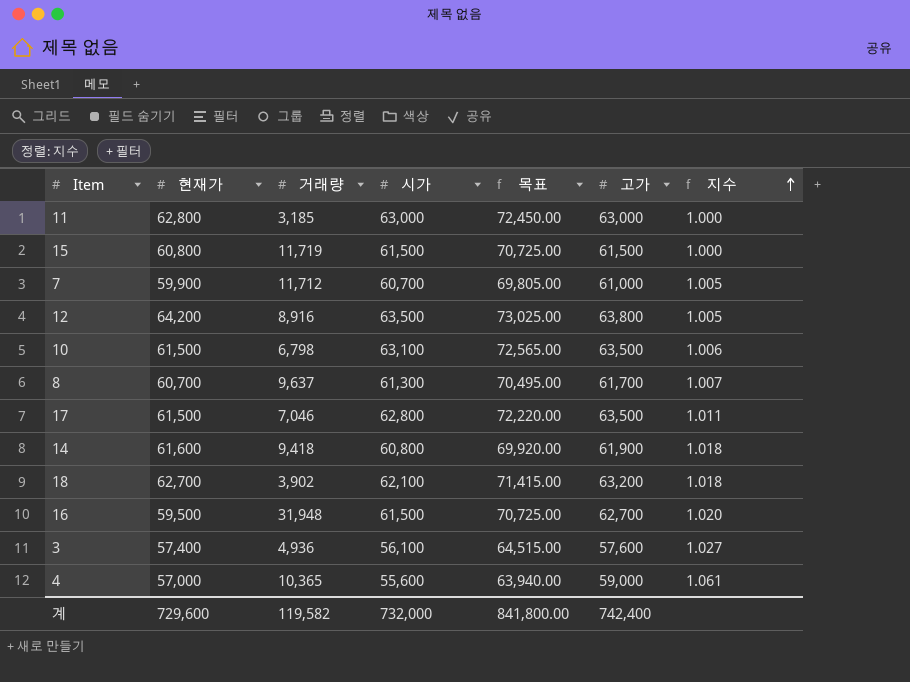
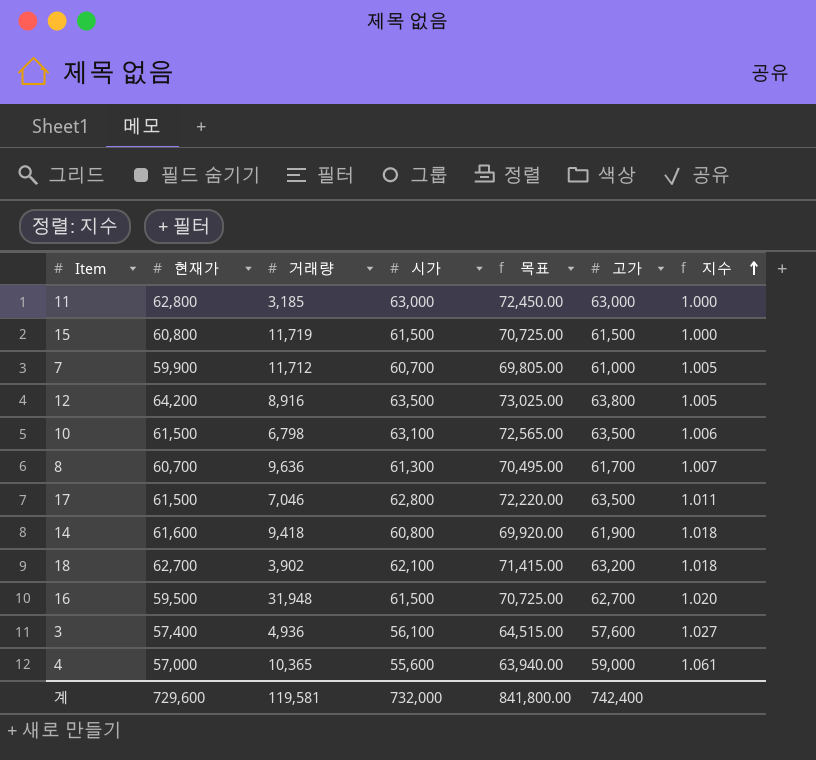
8 | 거래량: 9,637 -> 9,636
계 | 거래량: 119,582 -> 119,581

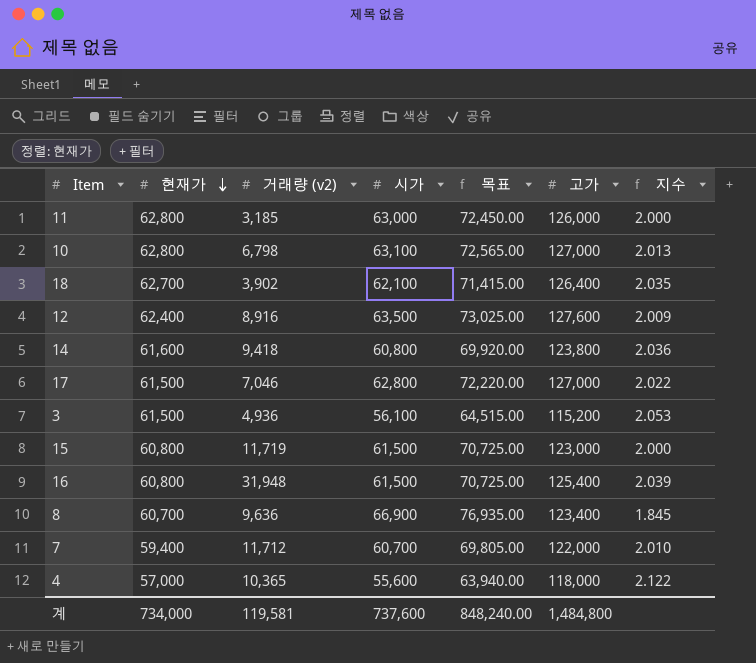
row order: 지수 ascending -> 현재가 descending
column name: 거래량 -> 거래량 (v2)
11 | 고가: 63,000 -> 126,000
11 | 지수: 1.000 -> 2.000
10 | 현재가: 61,500 -> 62,800
10 | 고가: 63,500 -> 127,000
10 | 지수: 1.006 -> 2.013
18 | 고가: 63,200 -> 126,400
18 | 지수: 1.018 -> 2.035
12 | 현재가: 64,200 -> 62,400
12 | 고가: 63,800 -> 127,600
12 | 지수: 1.005 -> 2.009
14 | 고가: 61,900 -> 123,800
14 | 지수: 1.018 -> 2.036
17 | 고가: 63,500 -> 127,000
17 | 지수: 1.011 -> 2.022
3 | 현재가: 57,400 -> 61,500
3 | 고가: 57,600 -> 115,200
3 | 지수: 1.027 -> 2.053
15 | 고가: 61,500 -> 123,000
15 | 지수: 1.000 -> 2.000
16 | 현재가: 59,500 -> 60,800
16 | 고가: 62,700 -> 125,400
16 | 지수: 1.020 -> 2.039
8 | 시가: 61,300 -> 66,900
8 | 목표: 70,495.00 -> 76,935.00
8 | 고가: 61,700 -> 123,400
8 | 지수: 1.007 -> 1.845
7 | 현재가: 59,900 -> 59,400
7 | 고가: 61,000 -> 122,000
7 | 지수: 1.005 -> 2.010
4 | 고가: 59,000 -> 118,000
4 | 지수: 1.061 -> 2.122
계 | 현재가: 729,600 -> 734,000
계 | 시가: 732,000 -> 737,600
계 | 목표: 841,800.00 -> 848,240.00
계 | 고가: 742,400 -> 1,484,800

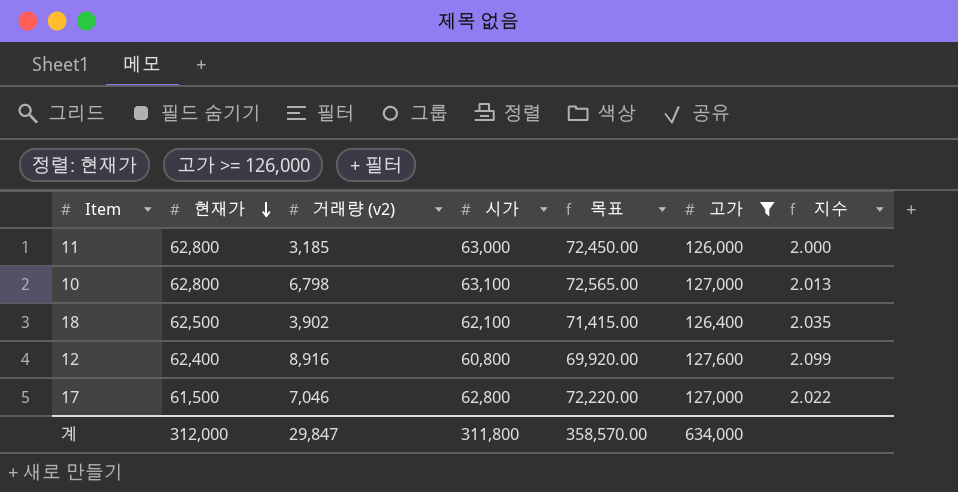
filter: none -> 고가 >= 126,000
18 | 현재가: 62,700 -> 62,500
12 | 시가: 63,500 -> 60,800
12 | 목표: 73,025.00 -> 69,920.00
12 | 지수: 2.009 -> 2.099
계 | 현재가: 734,000 -> 312,000
계 | 거래량 (v2): 119,581 -> 29,847
계 | 시가: 737,600 -> 311,800
계 | 목표: 848,240.00 -> 358,570.00
계 | 고가: 1,484,800 -> 634,000

